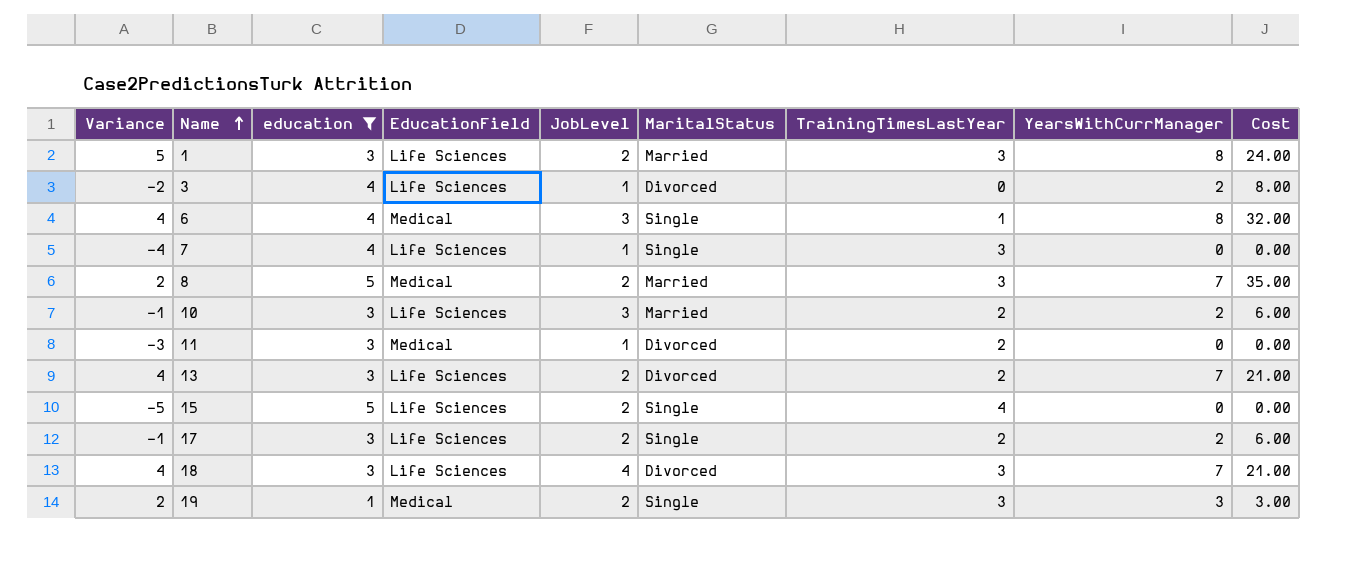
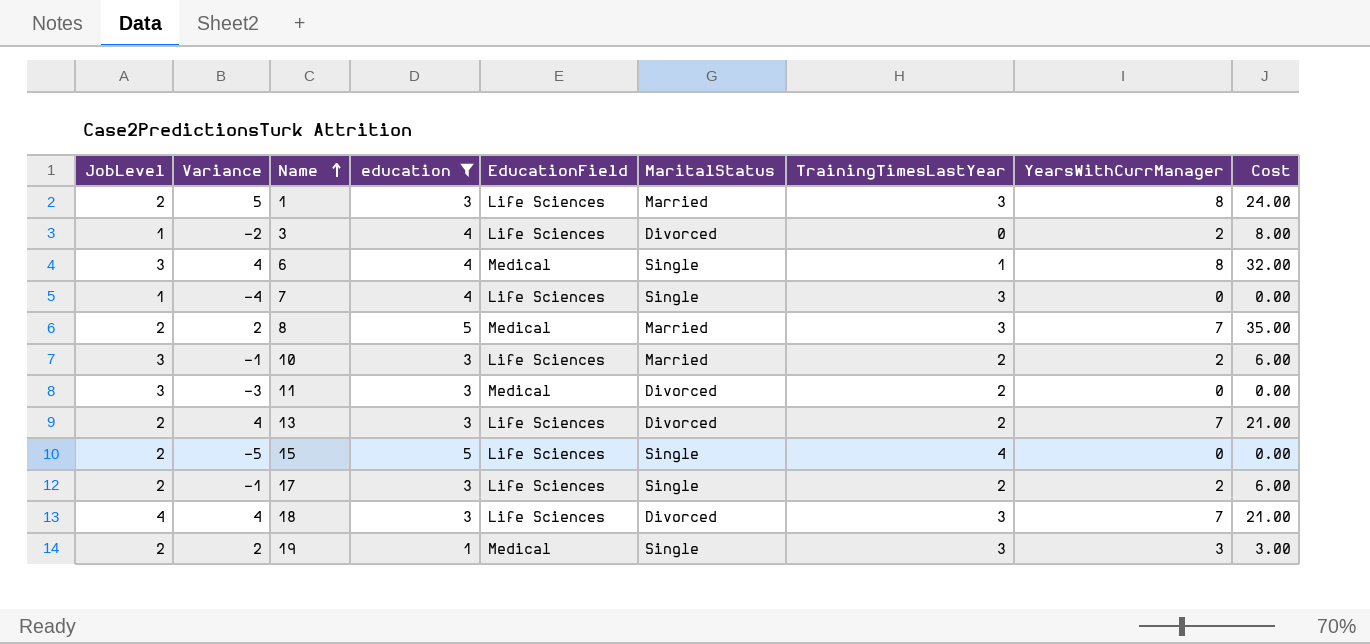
column JobLevel | position: 5 -> 1
11 | JobLevel: 1 -> 3

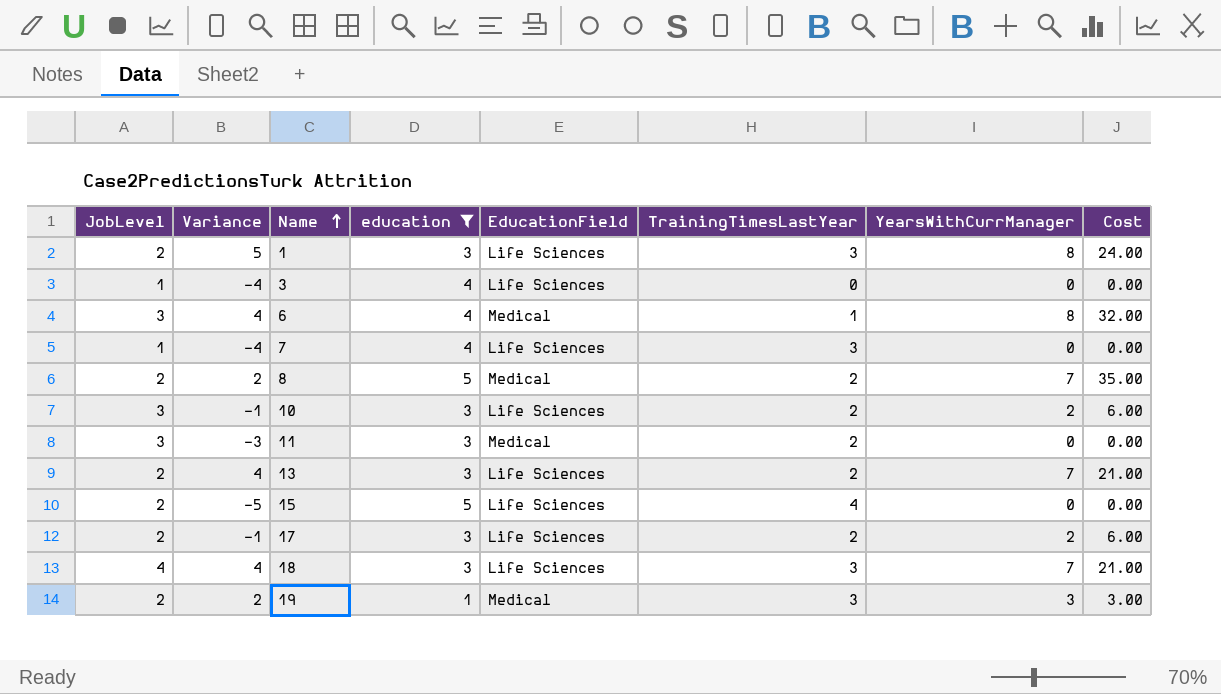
column MaritalStatus | position: 6 -> none
3 | Variance: -2 -> -4
3 | YearsWithCurrManager: 2 -> 0
3 | Cost: 8.00 -> 0.00
8 | TrainingTimesLastYear: 3 -> 2

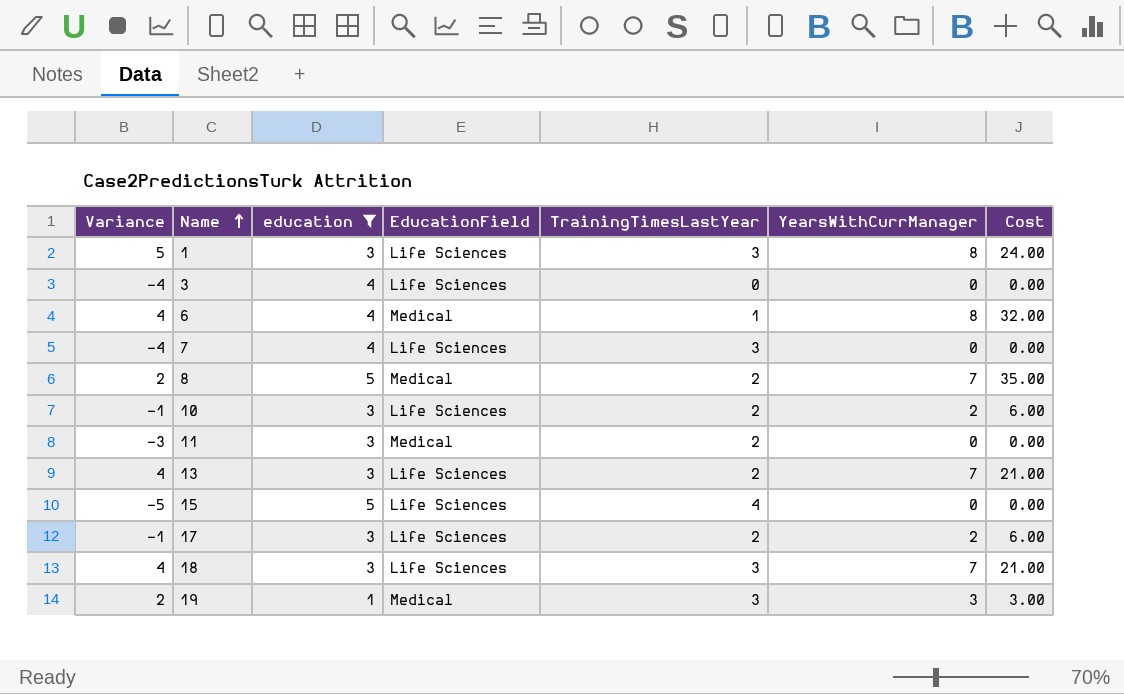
column JobLevel | position: 1 -> none

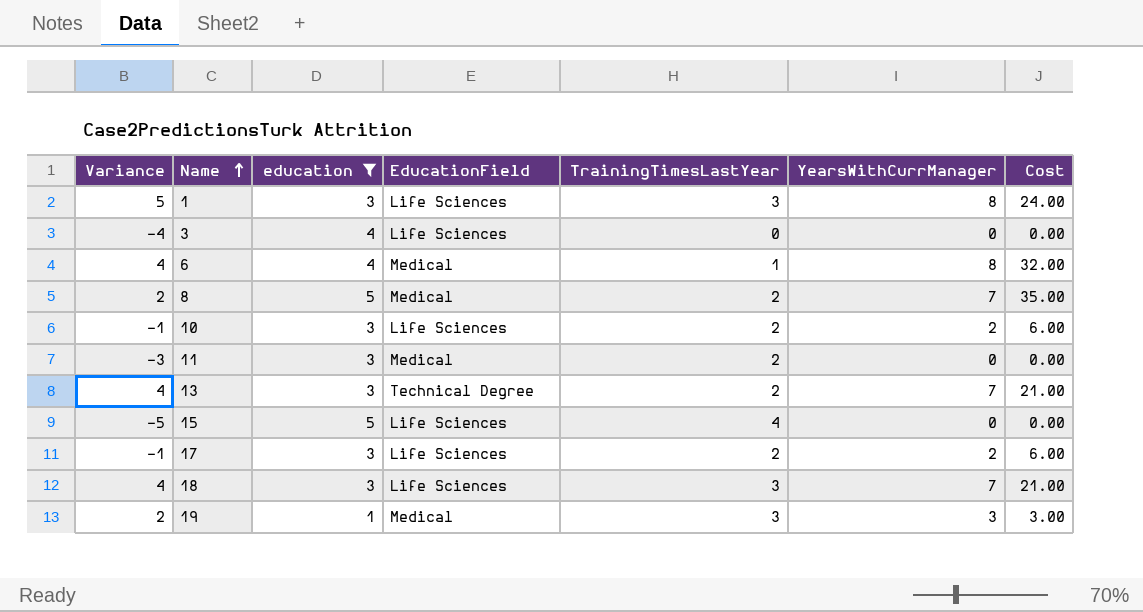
row 7: -4 | 4 | Life Sciences | 3 | 0 | 0.00 -> none
13 | EducationField: Life Sciences -> Technical Degree

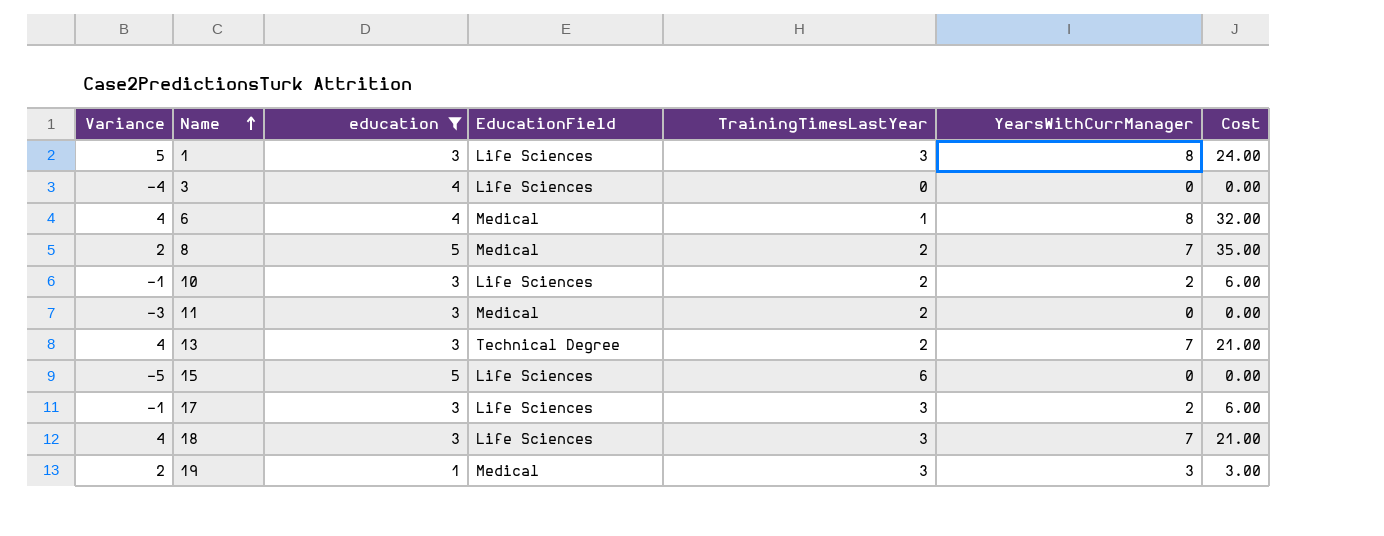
15 | TrainingTimesLastYear: 4 -> 6
17 | TrainingTimesLastYear: 2 -> 3

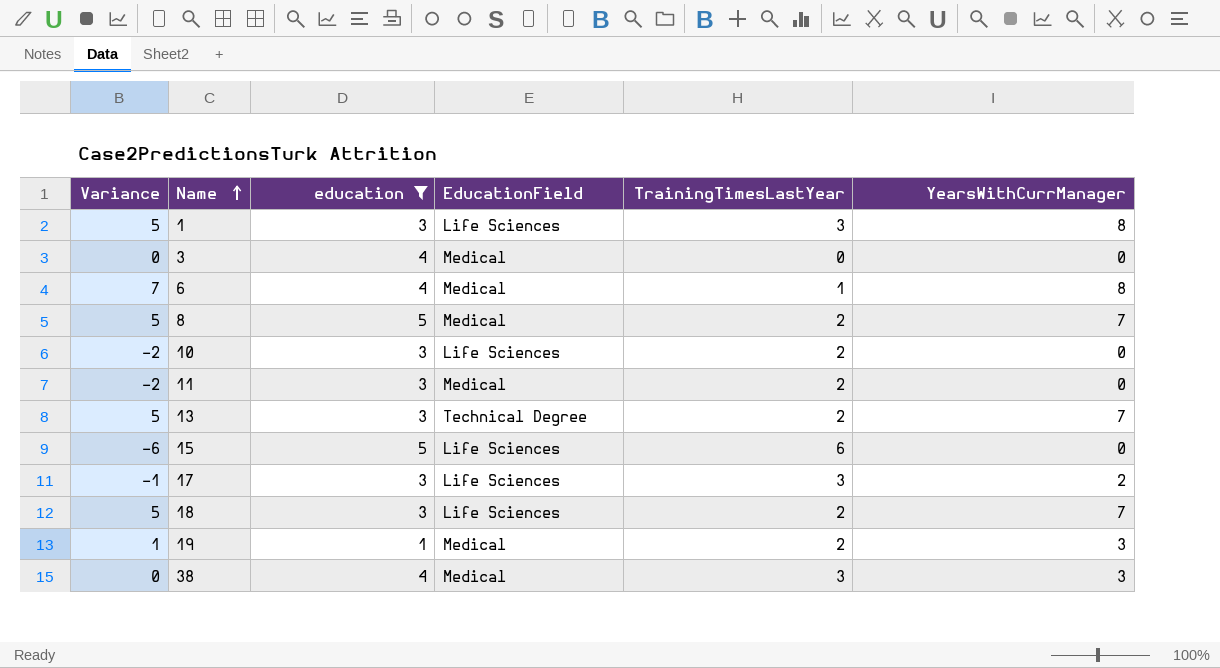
column Cost | formula: [education] * [YearsWithCurrManager] -> none
column Variance | formula: [YearsWithCurrManager] - [education] -> [YearsWithCurrManager] - [TrainingTimesLastYear]
3 | EducationField: Life Sciences -> Medical
10 | YearsWithCurrManager: 2 -> 0
18 | TrainingTimesLastYear: 3 -> 2
19 | TrainingTimesLastYear: 3 -> 2
row 38: none -> 0 | 4 | Medical | 3 | 3

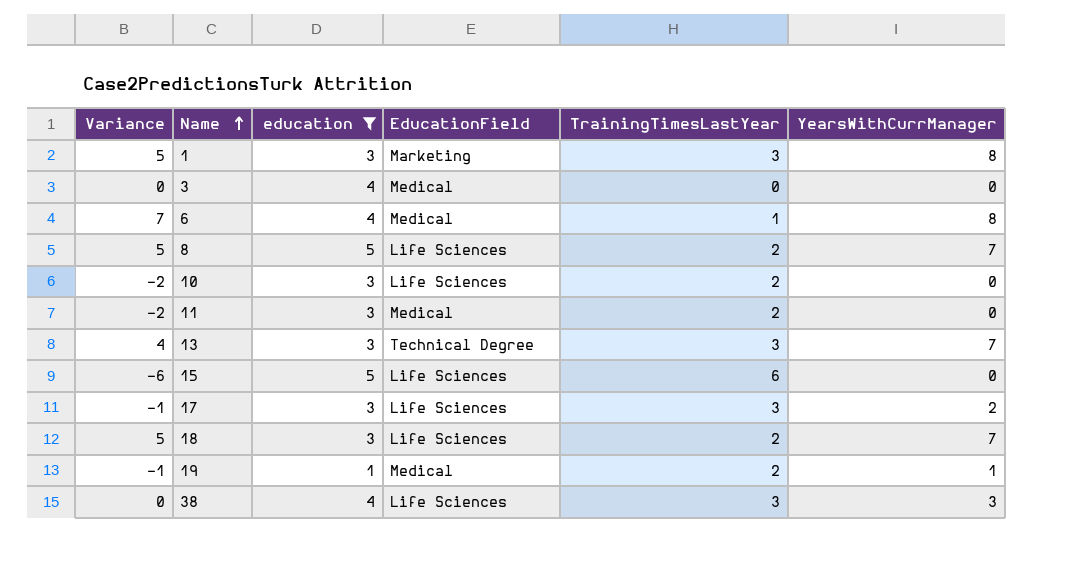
1 | EducationField: Life Sciences -> Marketing
8 | EducationField: Medical -> Life Sciences
13 | Variance: 5 -> 4
13 | TrainingTimesLastYear: 2 -> 3
19 | Variance: 1 -> -1
19 | YearsWithCurrManager: 3 -> 1
38 | EducationField: Medical -> Life Sciences

